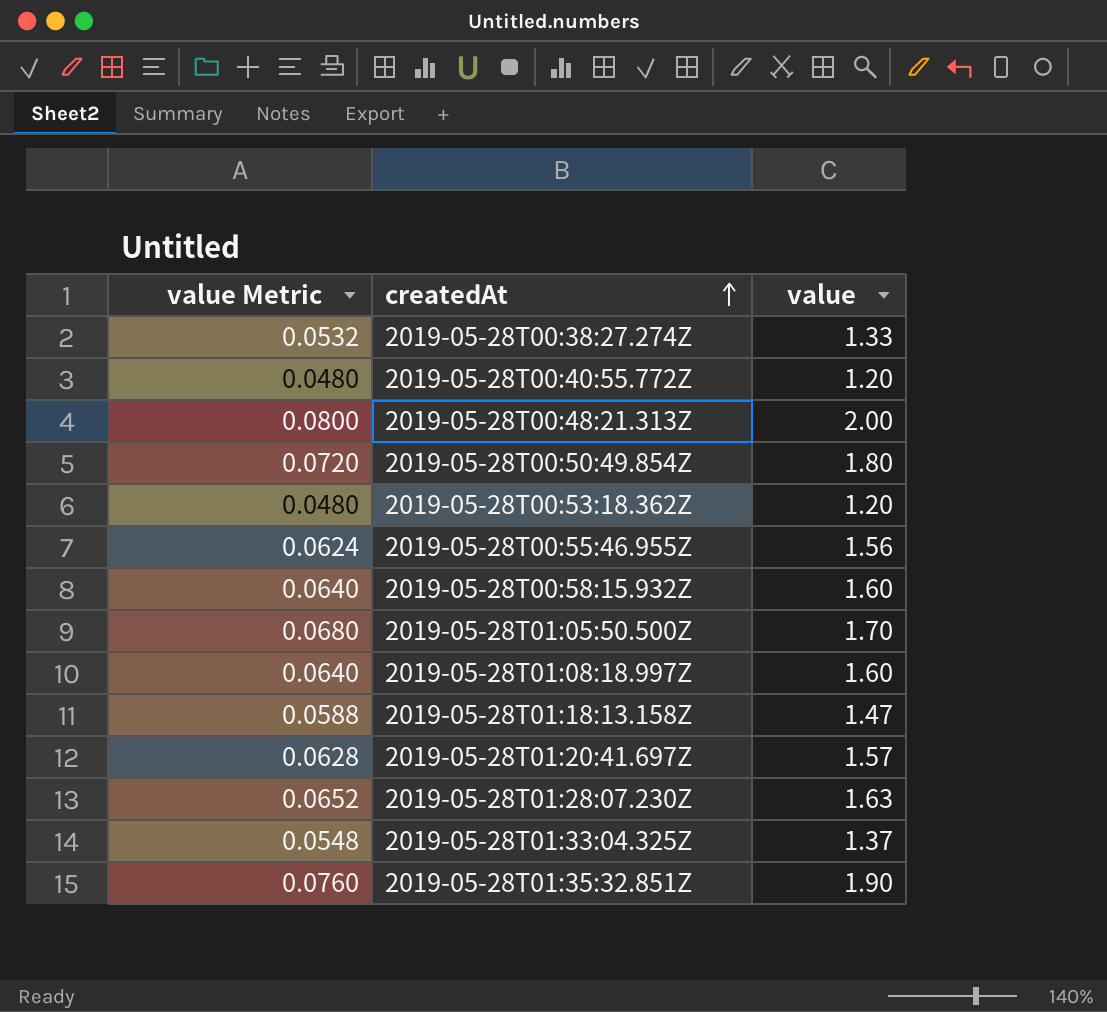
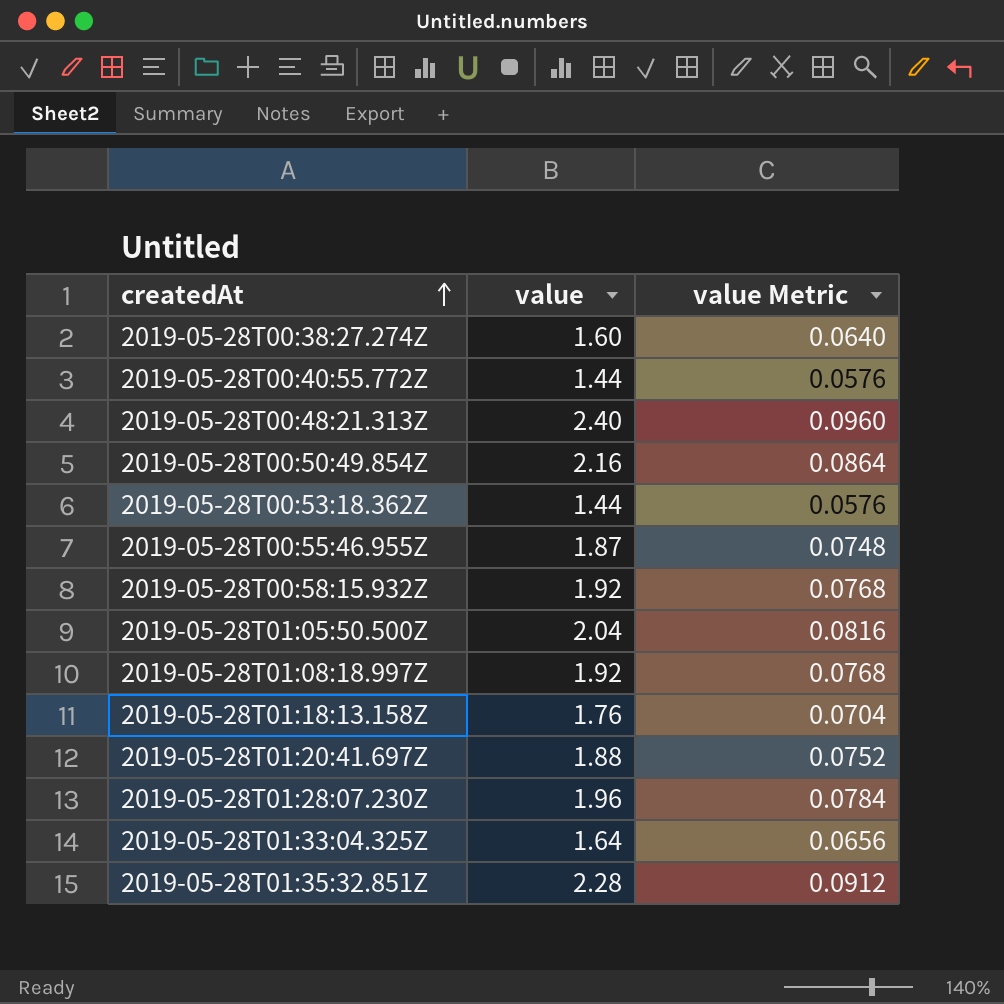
column value Metric | position: 1 -> 3
2019-05-28T00:38:27.274Z | value: 1.33 -> 1.60
2019-05-28T00:38:27.274Z | value Metric: 0.0532 -> 0.0640
2019-05-28T00:40:55.772Z | value: 1.20 -> 1.44
2019-05-28T00:40:55.772Z | value Metric: 0.0480 -> 0.0576
2019-05-28T00:48:21.313Z | value: 2.00 -> 2.40
2019-05-28T00:48:21.313Z | value Metric: 0.0800 -> 0.0960
2019-05-28T00:50:49.854Z | value: 1.80 -> 2.16
2019-05-28T00:50:49.854Z | value Metric: 0.0720 -> 0.0864
2019-05-28T00:53:18.362Z | value: 1.20 -> 1.44
2019-05-28T00:53:18.362Z | value Metric: 0.0480 -> 0.0576
2019-05-28T00:55:46.955Z | value: 1.56 -> 1.87
2019-05-28T00:55:46.955Z | value Metric: 0.0624 -> 0.0748
2019-05-28T00:58:15.932Z | value: 1.60 -> 1.92
2019-05-28T00:58:15.932Z | value Metric: 0.0640 -> 0.0768
2019-05-28T01:05:50.500Z | value: 1.70 -> 2.04
2019-05-28T01:05:50.500Z | value Metric: 0.0680 -> 0.0816
2019-05-28T01:08:18.997Z | value: 1.60 -> 1.92
2019-05-28T01:08:18.997Z | value Metric: 0.0640 -> 0.0768
2019-05-28T01:18:13.158Z | value: 1.47 -> 1.76
2019-05-28T01:18:13.158Z | value Metric: 0.0588 -> 0.0704
2019-05-28T01:20:41.697Z | value: 1.57 -> 1.88
2019-05-28T01:20:41.697Z | value Metric: 0.0628 -> 0.0752
2019-05-28T01:28:07.230Z | value: 1.63 -> 1.96
2019-05-28T01:28:07.230Z | value Metric: 0.0652 -> 0.0784
2019-05-28T01:33:04.325Z | value: 1.37 -> 1.64
2019-05-28T01:33:04.325Z | value Metric: 0.0548 -> 0.0656
2019-05-28T01:35:32.851Z | value: 1.90 -> 2.28
2019-05-28T01:35:32.851Z | value Metric: 0.0760 -> 0.0912

